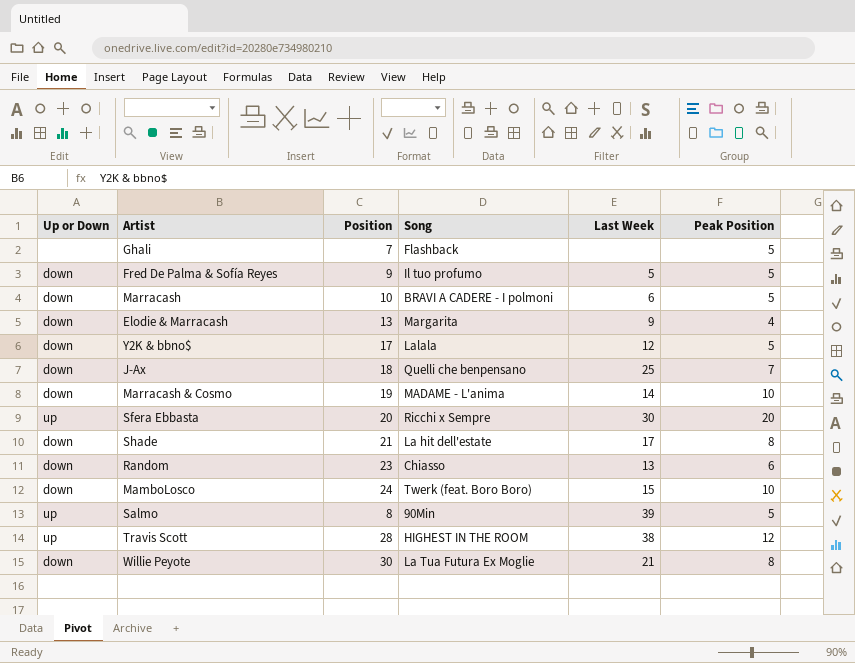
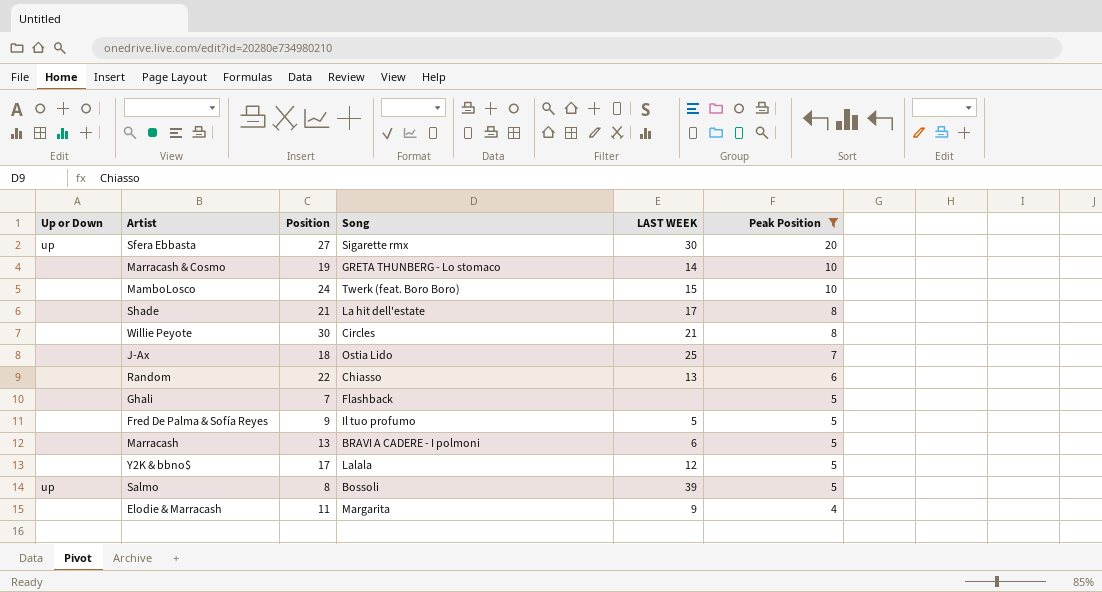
filter: none -> Peak Position != 12
row order: none -> Peak Position descending
column name: Last Week -> LAST WEEK
Sfera Ebbasta | Position: 20 -> 27
Sfera Ebbasta | Song: Ricchi x Sempre -> Sigarette rmx
Marracash & Cosmo | Up or Down: down -> none
Marracash & Cosmo | Song: MADAME - L'anima -> GRETA THUNBERG - Lo stomaco
MamboLosco | Up or Down: down -> none
Shade | Up or Down: down -> none
Willie Peyote | Up or Down: down -> none
Willie Peyote | Song: La Tua Futura Ex Moglie -> Circles
J-Ax | Up or Down: down -> none
J-Ax | Song: Quelli che benpensano -> Ostia Lido
Random | Up or Down: down -> none
Random | Position: 23 -> 22
Fred De Palma & Sofía Reyes | Up or Down: down -> none
Marracash | Up or Down: down -> none
Marracash | Position: 10 -> 13
Y2K & bbno$ | Up or Down: down -> none
Salmo | Song: 90Min -> Bossoli
Elodie & Marracash | Up or Down: down -> none
Elodie & Marracash | Position: 13 -> 11

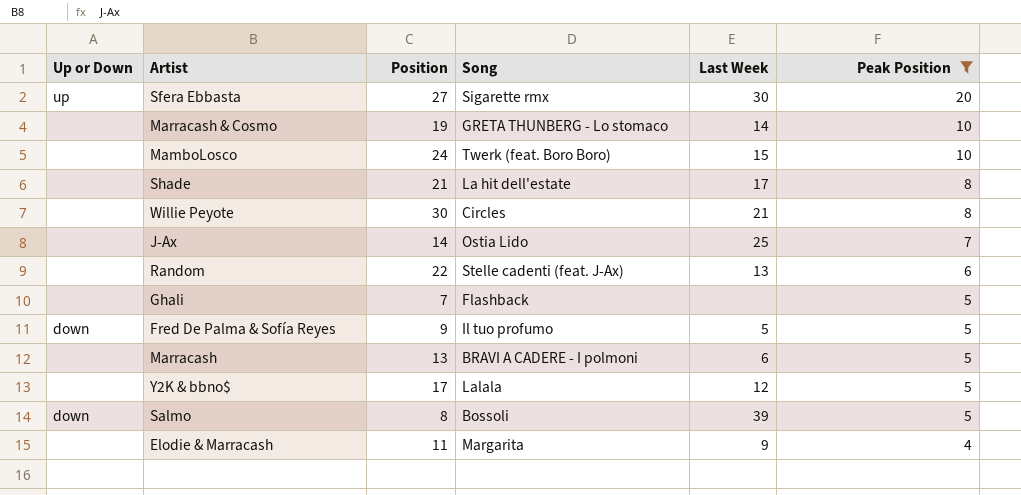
column name: LAST WEEK -> Last Week
J-Ax | Position: 18 -> 14
Random | Song: Chiasso -> Stelle cadenti (feat. J-Ax)
Fred De Palma & Sofía Reyes | Up or Down: none -> down
Salmo | Up or Down: up -> down

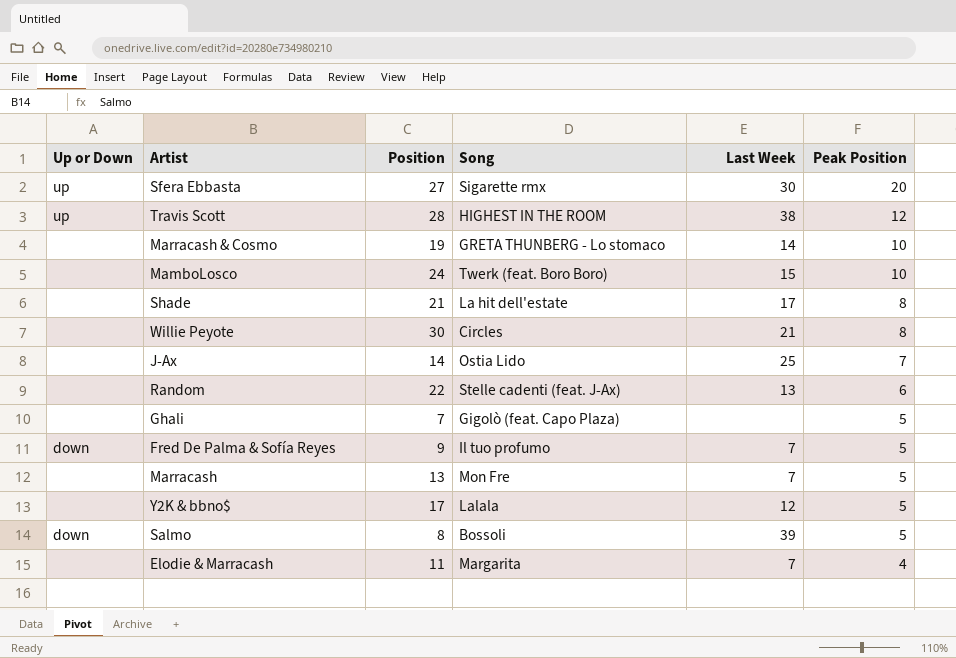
filter: Peak Position != 12 -> none
Ghali | Song: Flashback -> Gigolò (feat. Capo Plaza)
Fred De Palma & Sofía Reyes | Last Week: 5 -> 7
Marracash | Song: BRAVI A CADERE - I polmoni -> Mon Fre
Marracash | Last Week: 6 -> 7
Elodie & Marracash | Last Week: 9 -> 7

